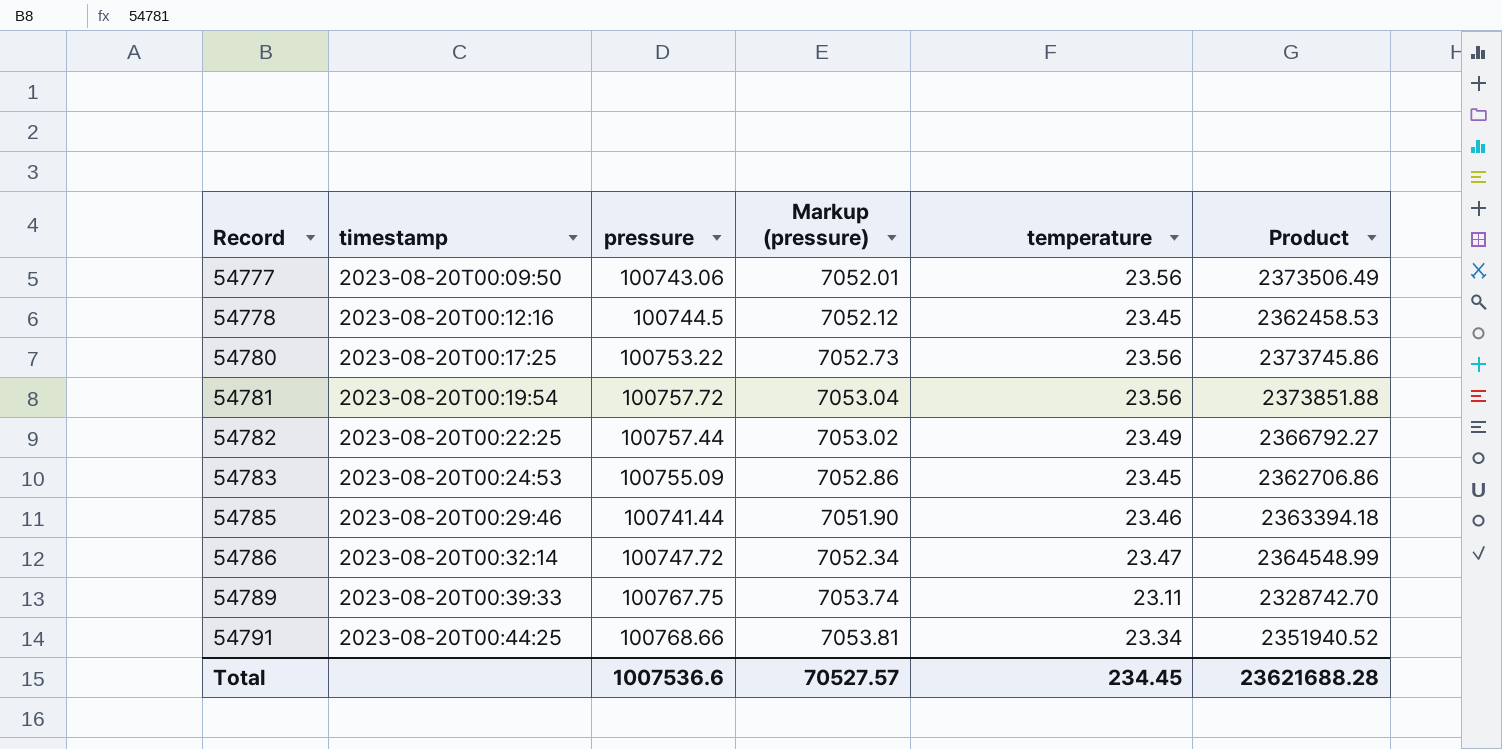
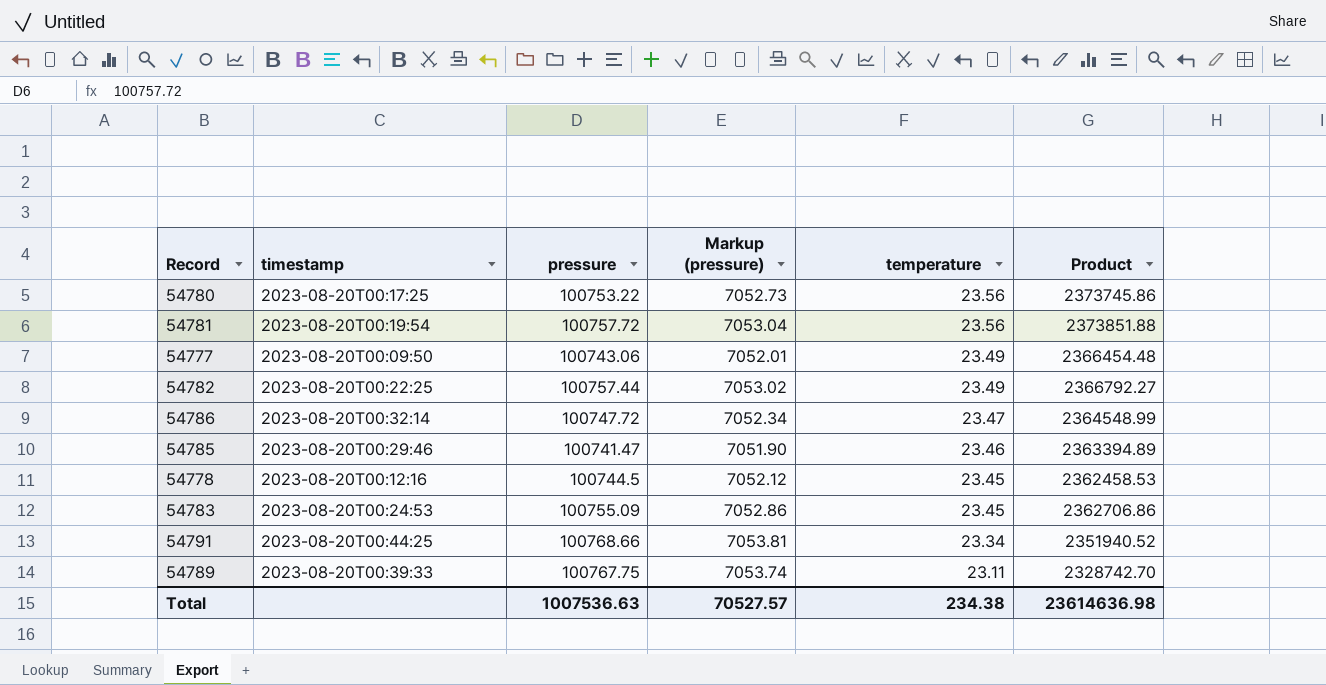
row order: Record ascending -> temperature descending
54777 | temperature: 23.56 -> 23.49
54777 | Product: 2373506.49 -> 2366454.48
54785 | pressure: 100741.44 -> 100741.47
54785 | Product: 2363394.18 -> 2363394.89
Total | pressure: 1007536.6 -> 1007536.63
Total | temperature: 234.45 -> 234.38
Total | Product: 23621688.28 -> 23614636.98

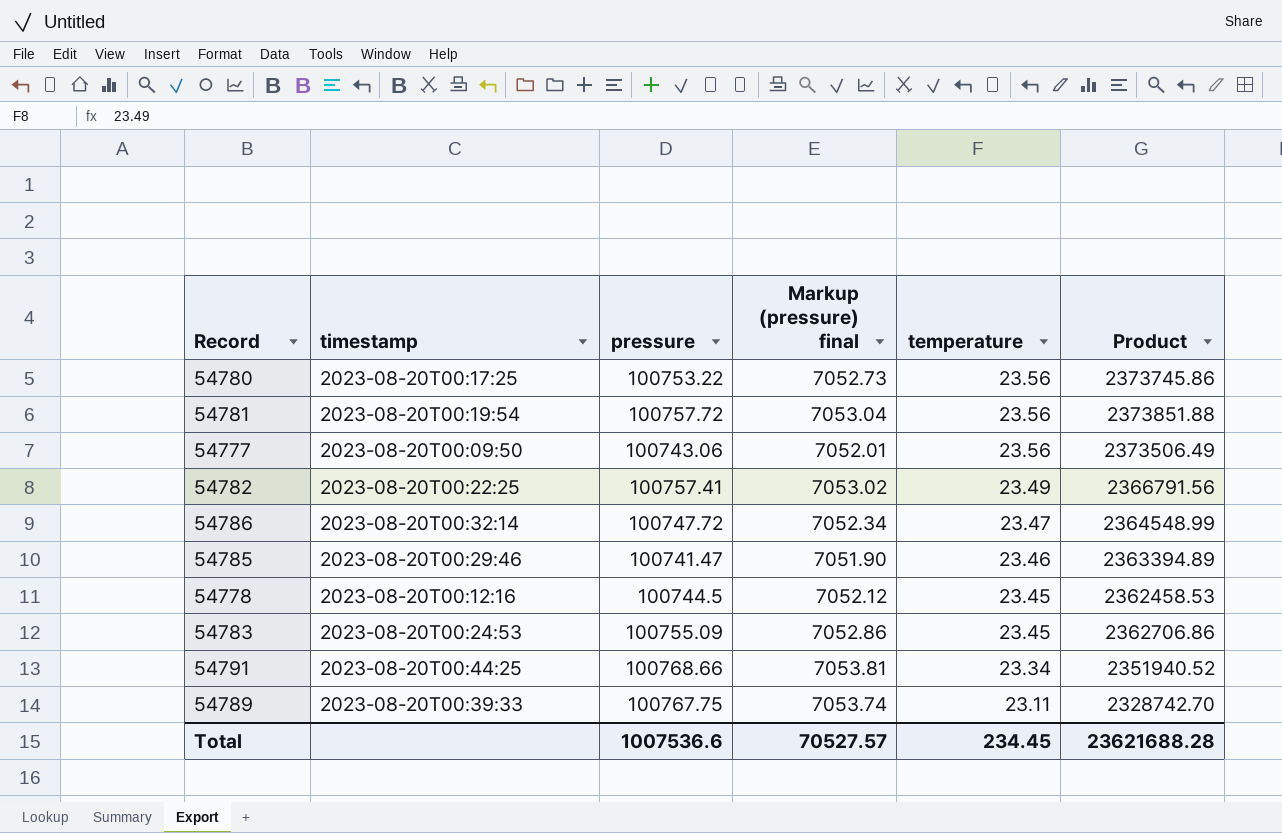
column name: Markup (pressure) -> Markup (pressure) final
54777 | temperature: 23.49 -> 23.56
54777 | Product: 2366454.48 -> 2373506.49
54782 | pressure: 100757.44 -> 100757.41
54782 | Product: 2366792.27 -> 2366791.56
Total | pressure: 1007536.63 -> 1007536.6
Total | temperature: 234.38 -> 234.45
Total | Product: 23614636.98 -> 23621688.28

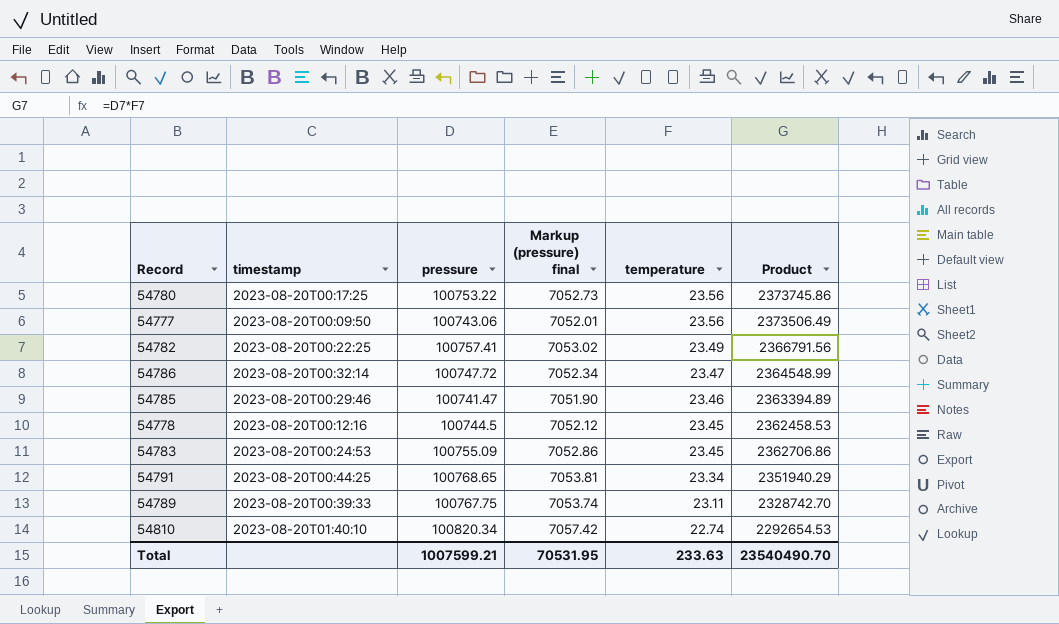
row 54781: 2023-08-20T00:19:54 | 100757.72 | 7053.04 | 23.56 | 2373851.88 -> none
54791 | pressure: 100768.66 -> 100768.65
54791 | Product: 2351940.52 -> 2351940.29
row 54810: none -> 2023-08-20T01:40:10 | 100820.34 | 7057.42 | 22.74 | 2292654.53
Total | pressure: 1007536.6 -> 1007599.21
Total | Markup (pressure) final: 70527.57 -> 70531.95
Total | temperature: 234.45 -> 233.63
Total | Product: 23621688.28 -> 23540490.70

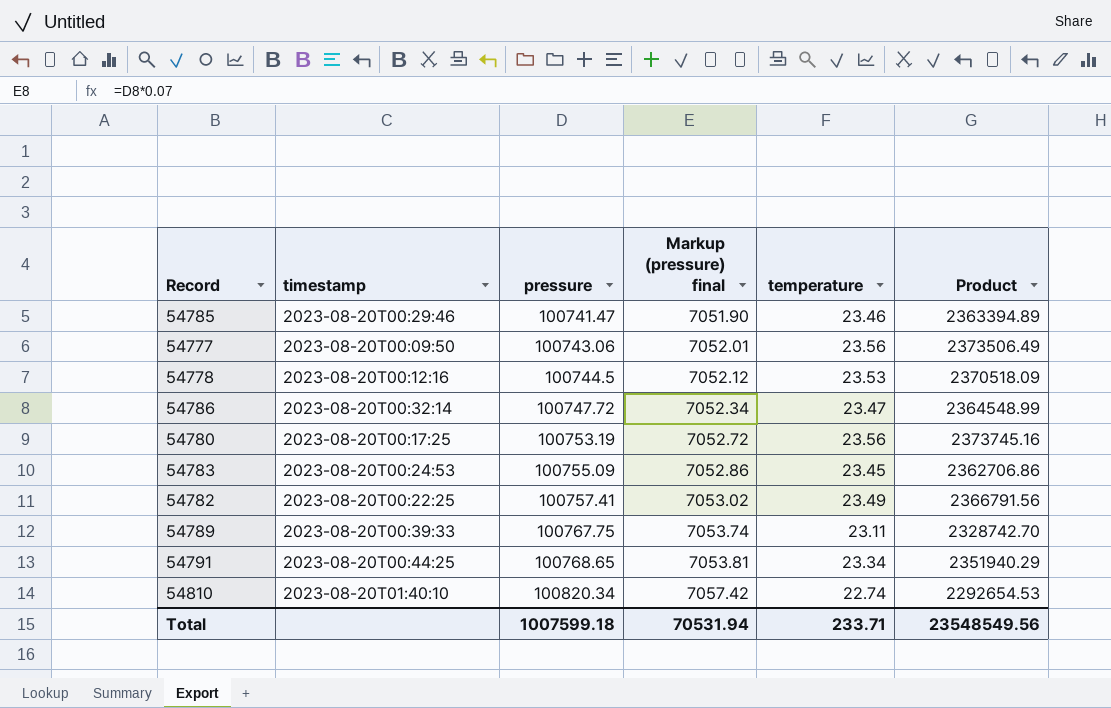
row order: temperature descending -> pressure ascending
54778 | temperature: 23.45 -> 23.53
54778 | Product: 2362458.53 -> 2370518.09
54780 | pressure: 100753.22 -> 100753.19
54780 | Markup (pressure) final: 7052.73 -> 7052.72
54780 | Product: 2373745.86 -> 2373745.16
Total | pressure: 1007599.21 -> 1007599.18
Total | Markup (pressure) final: 70531.95 -> 70531.94
Total | temperature: 233.63 -> 233.71
Total | Product: 23540490.70 -> 23548549.56

